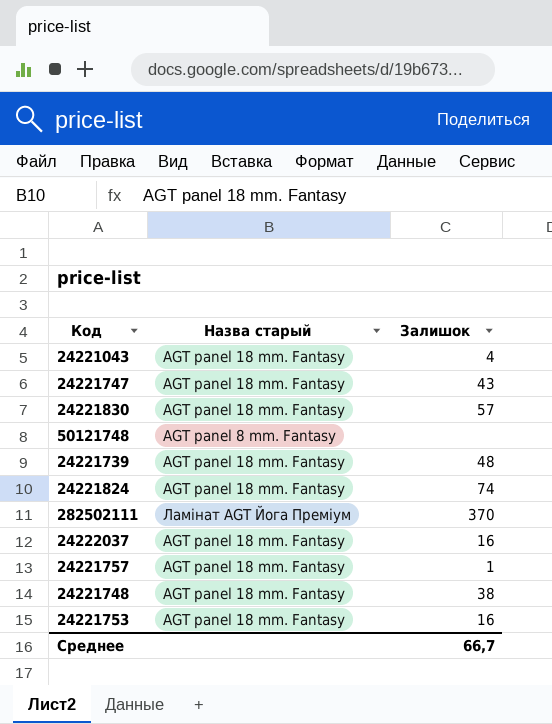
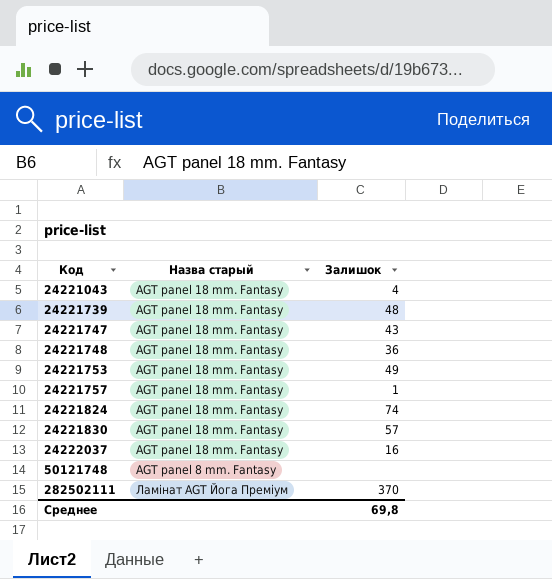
row order: none -> Код ascending
24221748 | Залишок: 38 -> 36
24221753 | Залишок: 16 -> 49
Среднее | Залишок: 66,7 -> 69,8

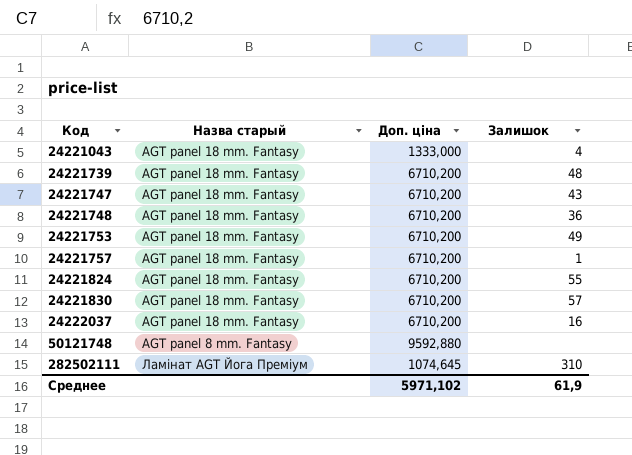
column Доп. ціна | position: none -> 3
24221824 | Залишок: 74 -> 55
282502111 | Залишок: 370 -> 310
Среднее | Залишок: 69,8 -> 61,9

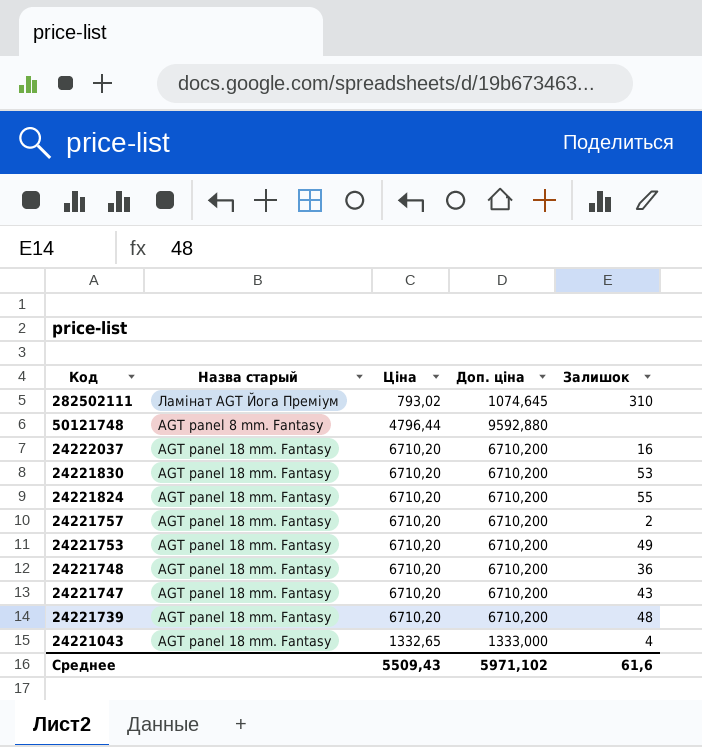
row order: Код ascending -> Код descending
column Ціна | position: none -> 3
24221830 | Залишок: 57 -> 53
24221757 | Залишок: 1 -> 2
Среднее | Залишок: 61,9 -> 61,6

